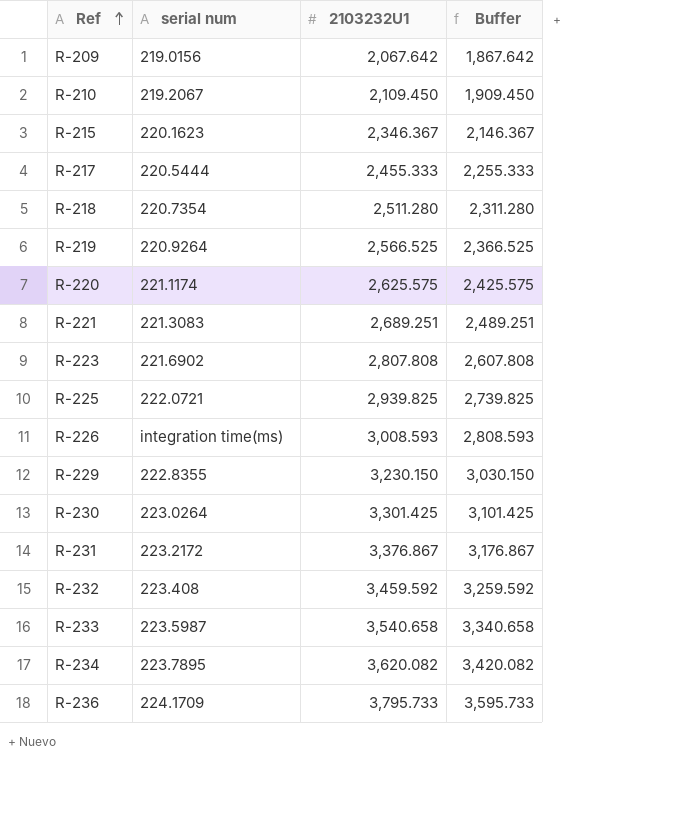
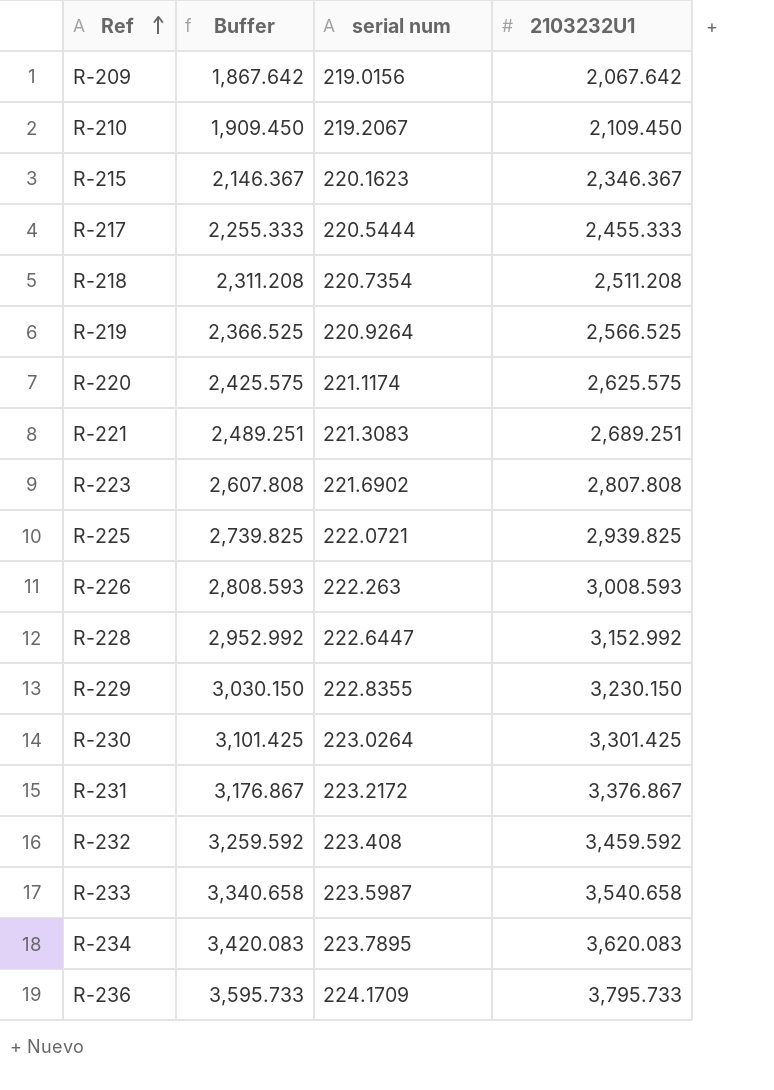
column Buffer | position: 4 -> 2
R-218 | Buffer: 2,311.280 -> 2,311.208
R-218 | 2103232U1: 2,511.280 -> 2,511.208
R-226 | serial num: integration time(ms) -> 222.263
row R-228: none -> 2,952.992 | 222.6447 | 3,152.992
R-234 | Buffer: 3,420.082 -> 3,420.083
R-234 | 2103232U1: 3,620.082 -> 3,620.083

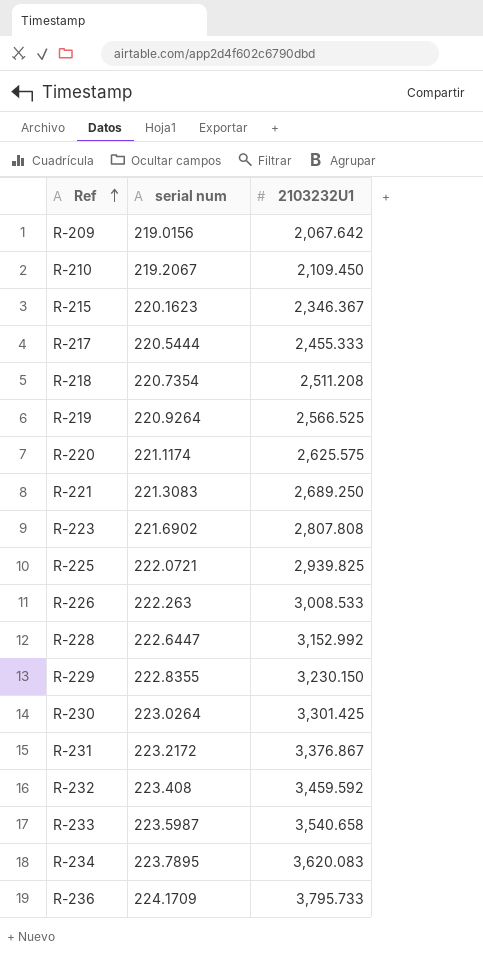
column Buffer | formula: [2103232U1] - 200 -> none
R-221 | 2103232U1: 2,689.251 -> 2,689.250
R-226 | 2103232U1: 3,008.593 -> 3,008.533

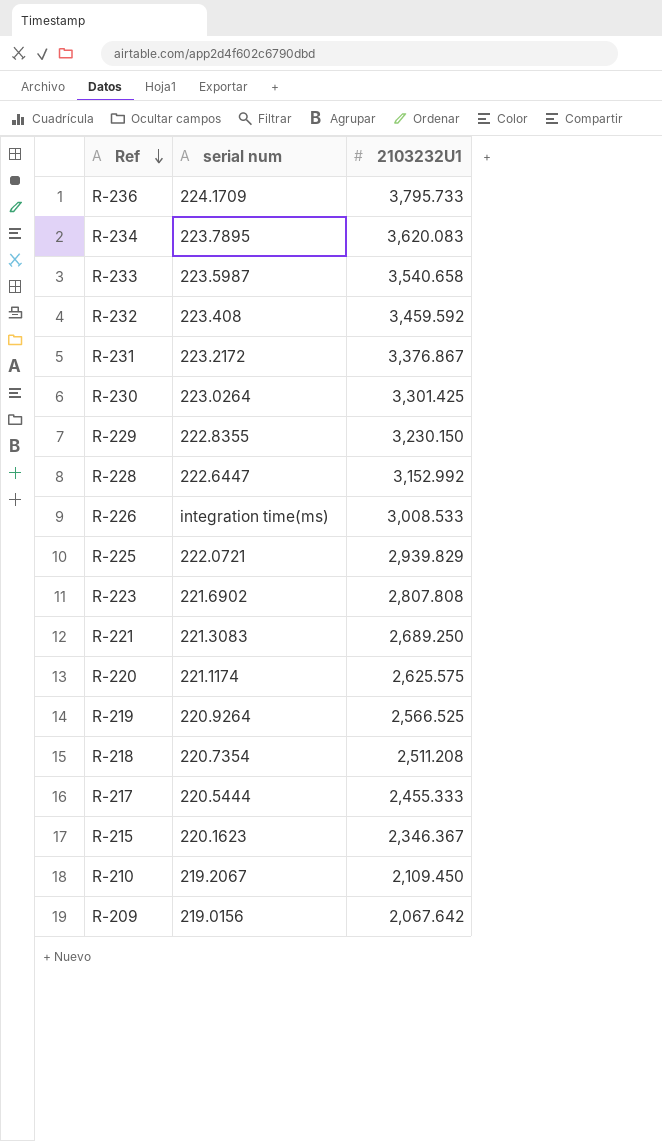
row order: Ref ascending -> Ref descending
R-226 | serial num: 222.263 -> integration time(ms)
R-225 | 2103232U1: 2,939.825 -> 2,939.829

